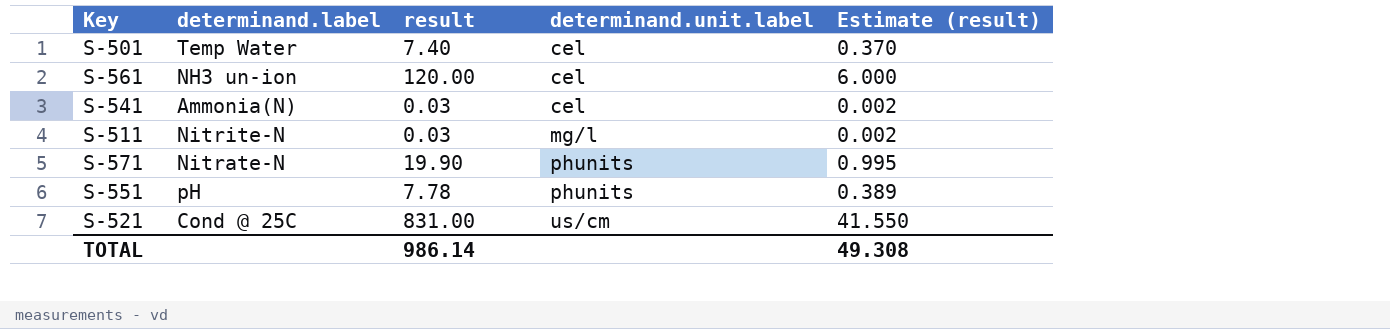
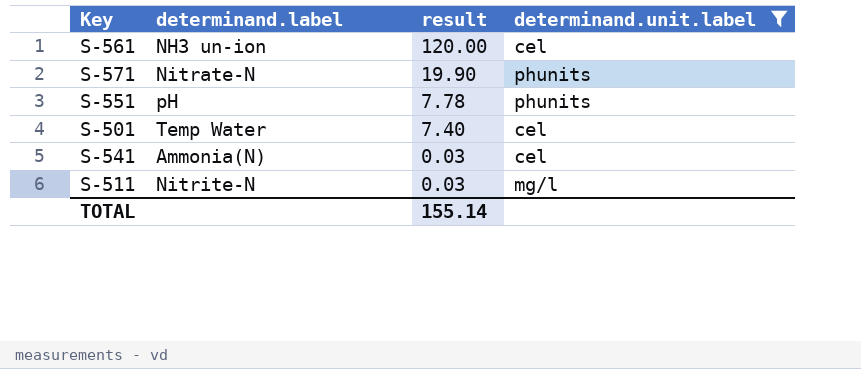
filter: none -> determinand.unit.label != us/cm
row order: determinand.unit.label ascending -> result descending
column Estimate (result) | formula: [result] * 0.05 -> none
TOTAL | result: 986.14 -> 155.14

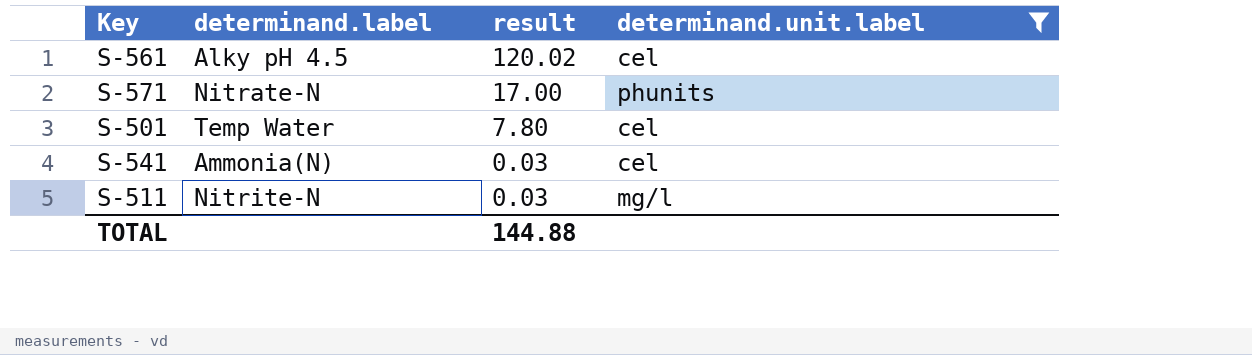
row S-551: pH | 7.78 | phunits -> none
S-561 | determinand.label: NH3 un-ion -> Alky pH 4.5
S-561 | result: 120.00 -> 120.02
S-571 | result: 19.90 -> 17.00
S-501 | result: 7.40 -> 7.80
TOTAL | result: 155.14 -> 144.88

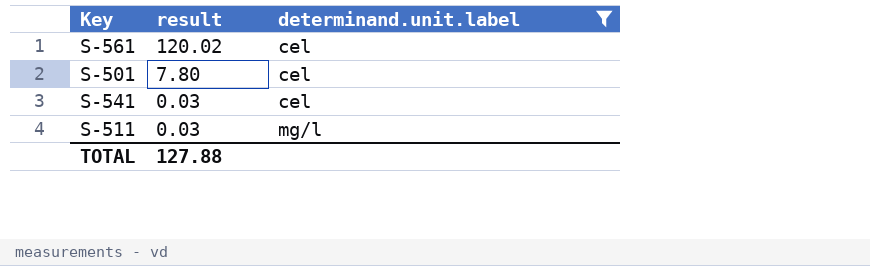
column determinand.label | position: 2 -> none
row S-571: Nitrate-N | 17.00 | phunits -> none
TOTAL | result: 144.88 -> 127.88

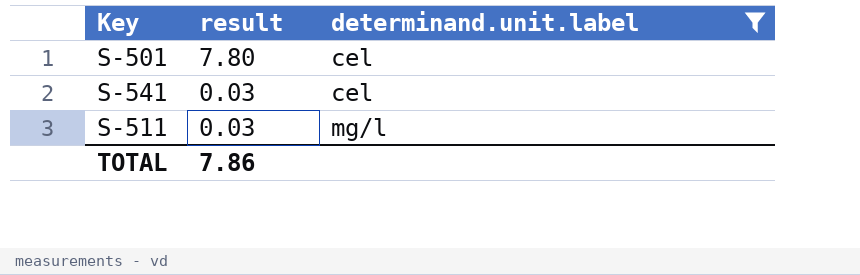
row S-561: 120.02 | cel -> none
TOTAL | result: 127.88 -> 7.86

